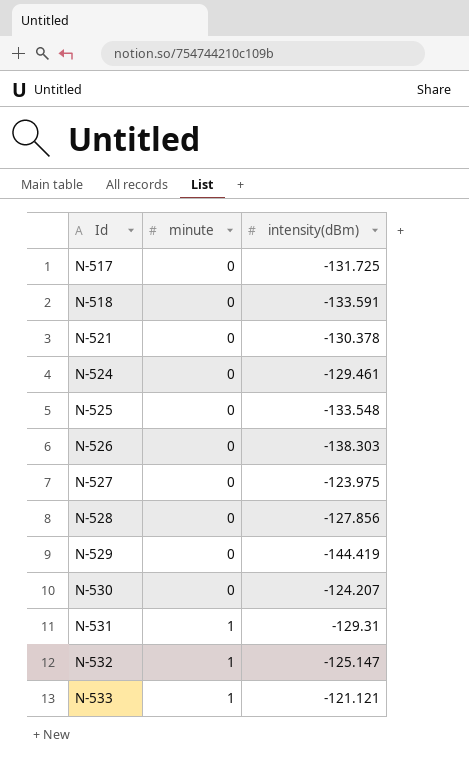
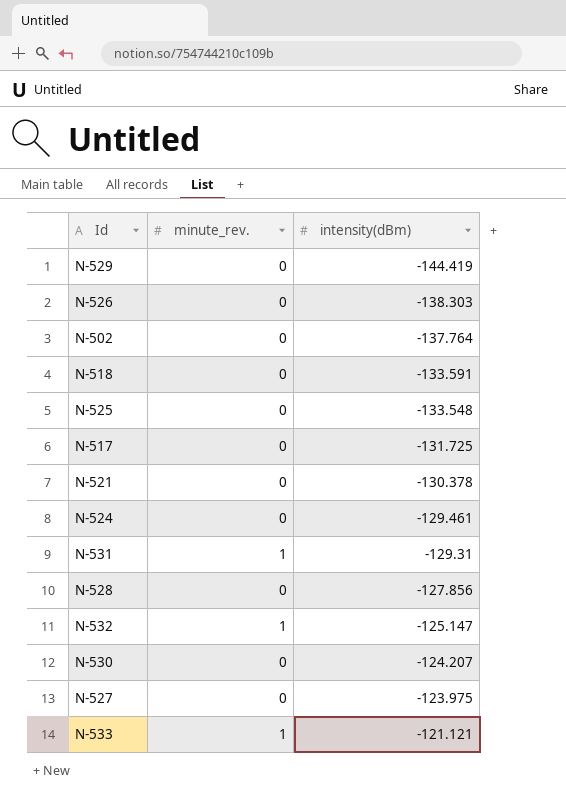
row order: Id ascending -> intensity(dBm) ascending
column name: minute -> minute_rev.
row N-502: none -> 0 | -137.764

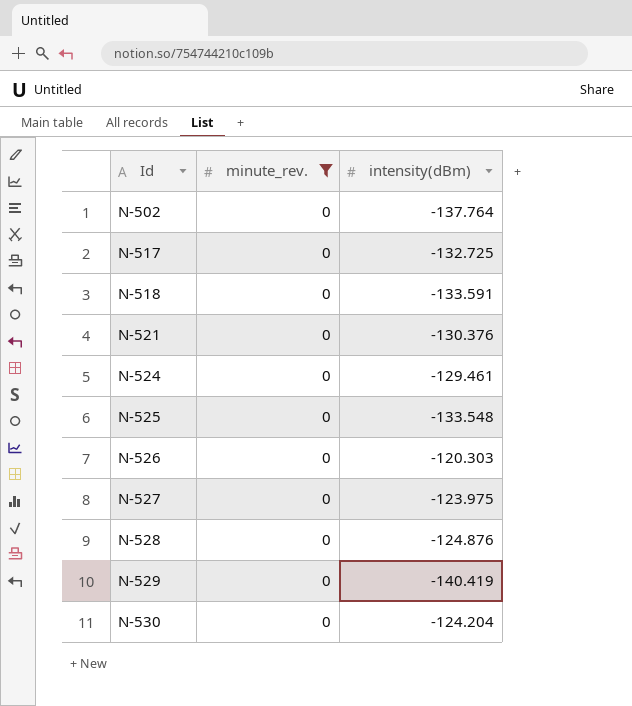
filter: none -> minute_rev. = 0
row order: intensity(dBm) ascending -> Id ascending
N-517 | intensity(dBm): -131.725 -> -132.725
N-521 | intensity(dBm): -130.378 -> -130.376
N-526 | intensity(dBm): -138.303 -> -120.303
N-528 | intensity(dBm): -127.856 -> -124.876
N-529 | intensity(dBm): -144.419 -> -140.419
N-530 | intensity(dBm): -124.207 -> -124.204

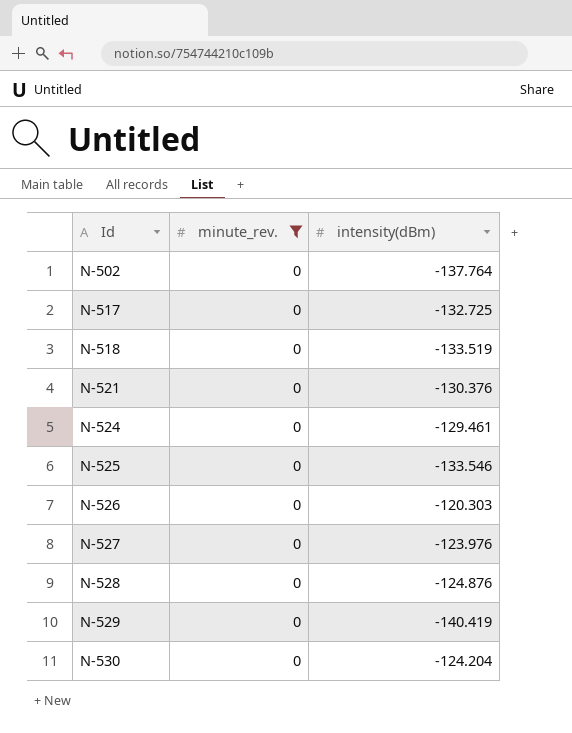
N-518 | intensity(dBm): -133.591 -> -133.519
N-525 | intensity(dBm): -133.548 -> -133.546
N-527 | intensity(dBm): -123.975 -> -123.976

